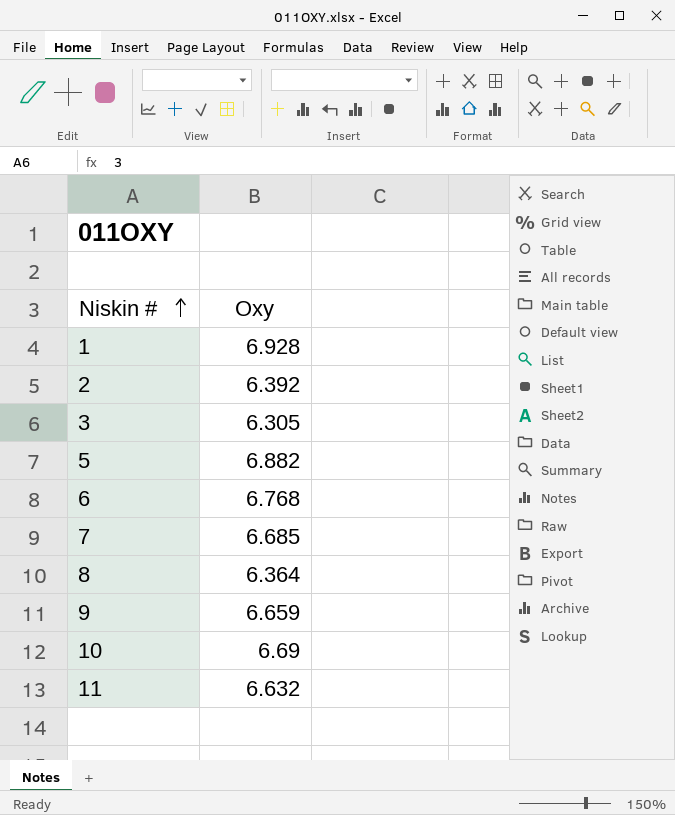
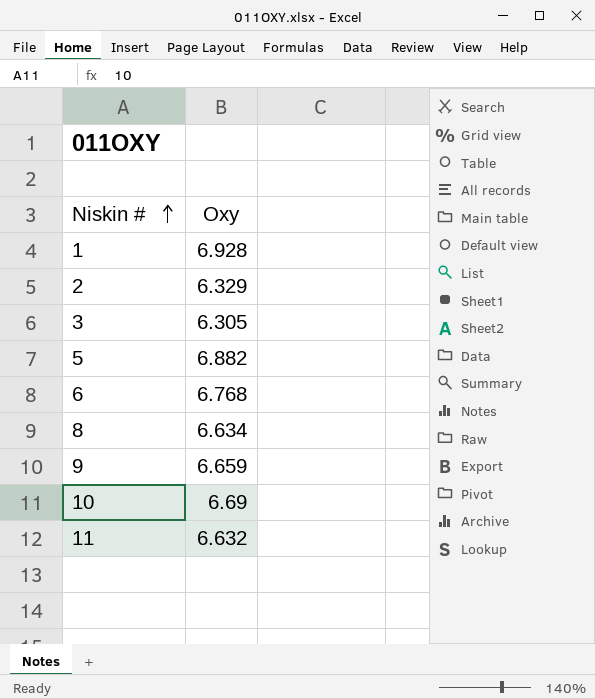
row 7: 6.685 -> none
2 | Oxy: 6.392 -> 6.329
8 | Oxy: 6.364 -> 6.634

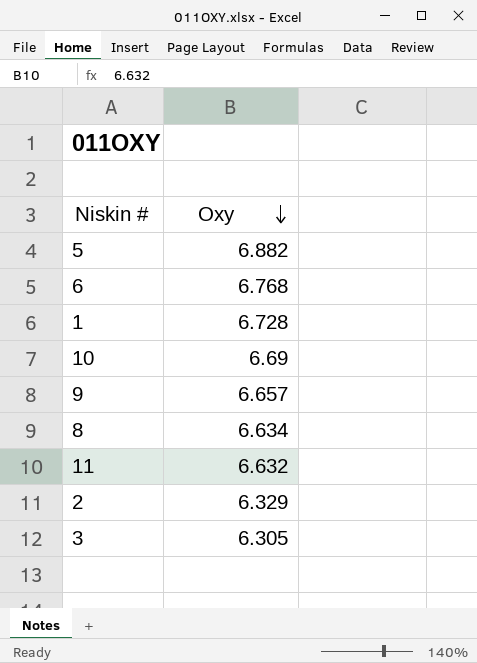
row order: Niskin # ascending -> Oxy descending
1 | Oxy: 6.928 -> 6.728
9 | Oxy: 6.659 -> 6.657

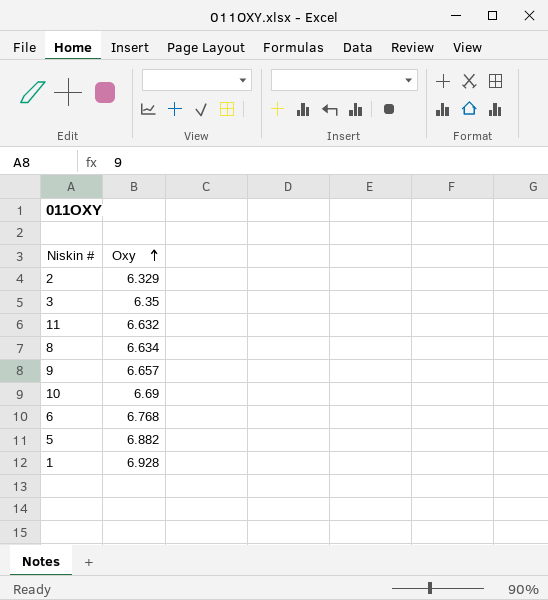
row order: Oxy descending -> Oxy ascending
3 | Oxy: 6.305 -> 6.35
1 | Oxy: 6.728 -> 6.928

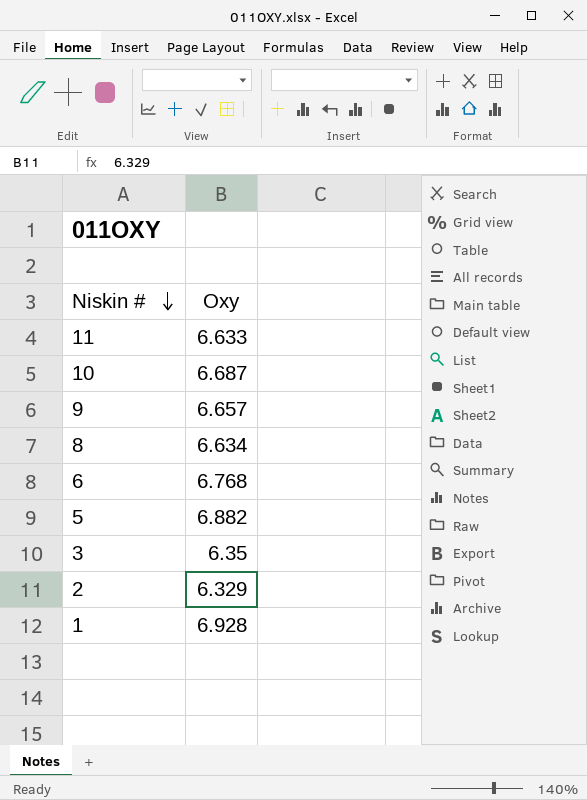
row order: Oxy ascending -> Niskin # descending
11 | Oxy: 6.632 -> 6.633
10 | Oxy: 6.69 -> 6.687

